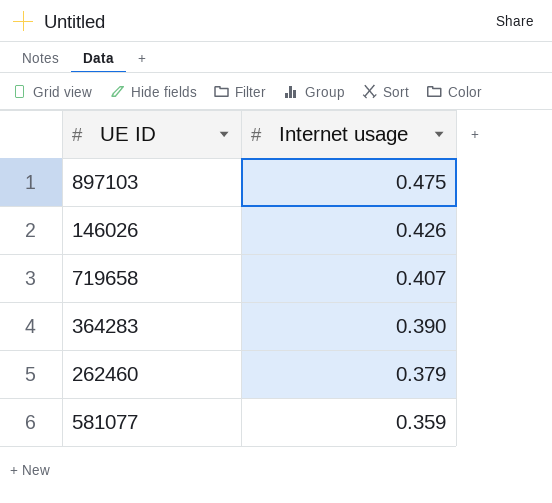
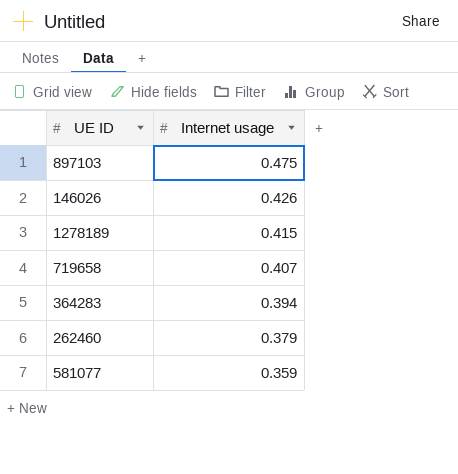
row 1278189: none -> 0.415
364283 | Internet usage: 0.390 -> 0.394

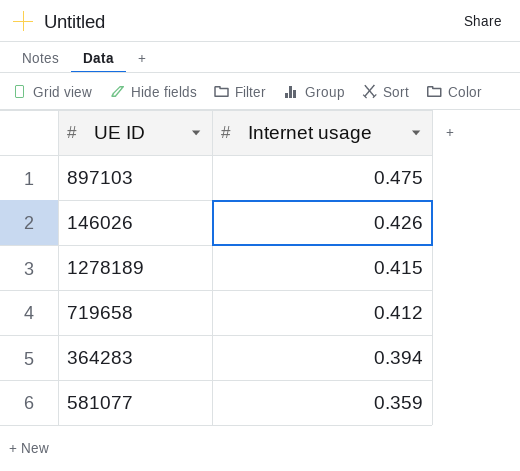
row 262460: 0.379 -> none
719658 | Internet usage: 0.407 -> 0.412

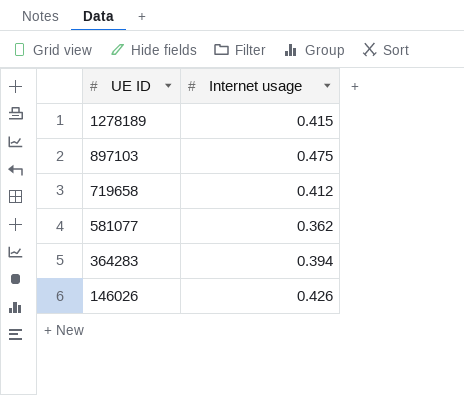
row order: Internet usage descending -> UE ID descending
581077 | Internet usage: 0.359 -> 0.362

